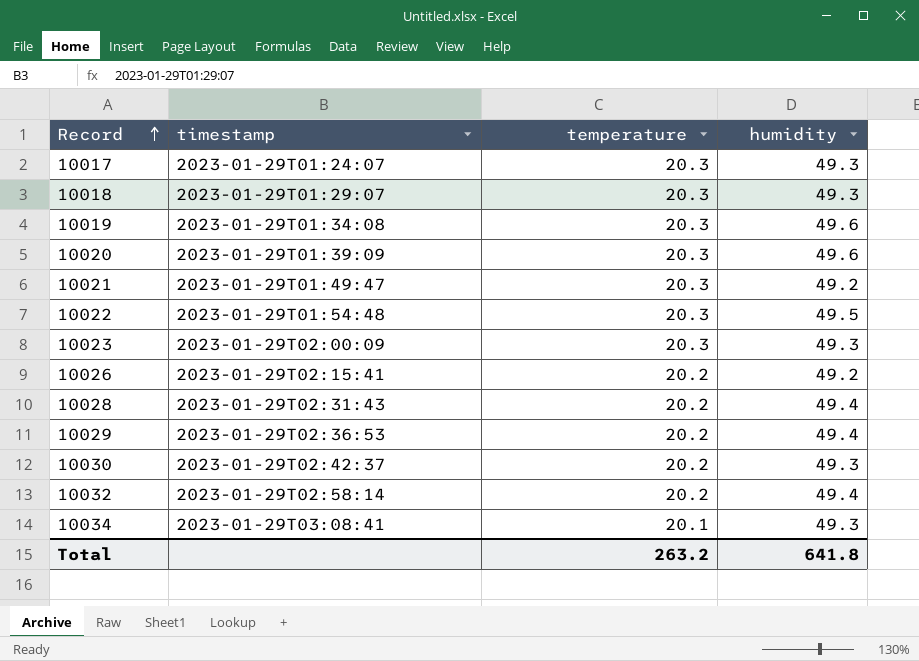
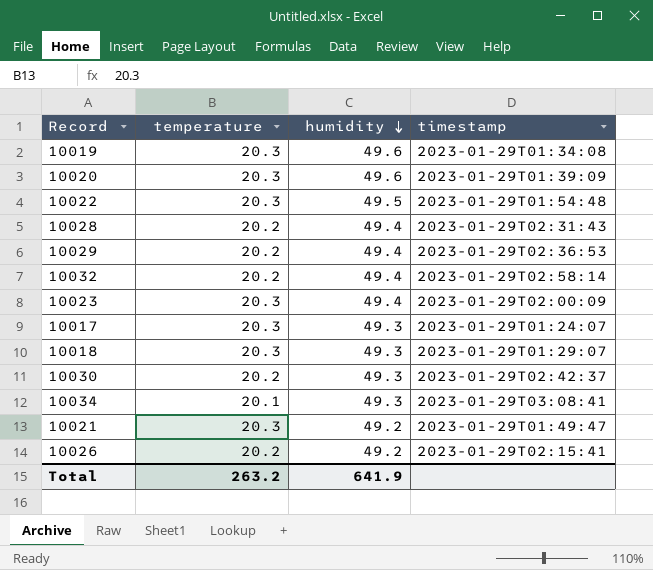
row order: Record ascending -> humidity descending
column timestamp | position: 2 -> 4
10023 | humidity: 49.3 -> 49.4
Total | humidity: 641.8 -> 641.9

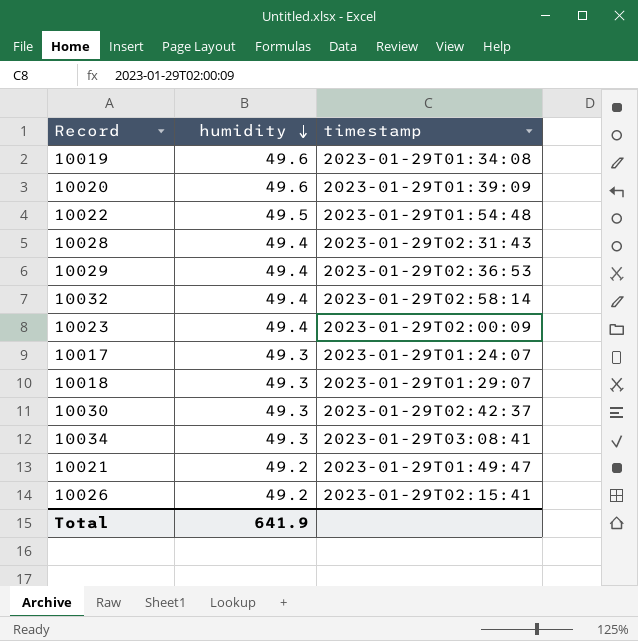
column temperature | position: 2 -> none

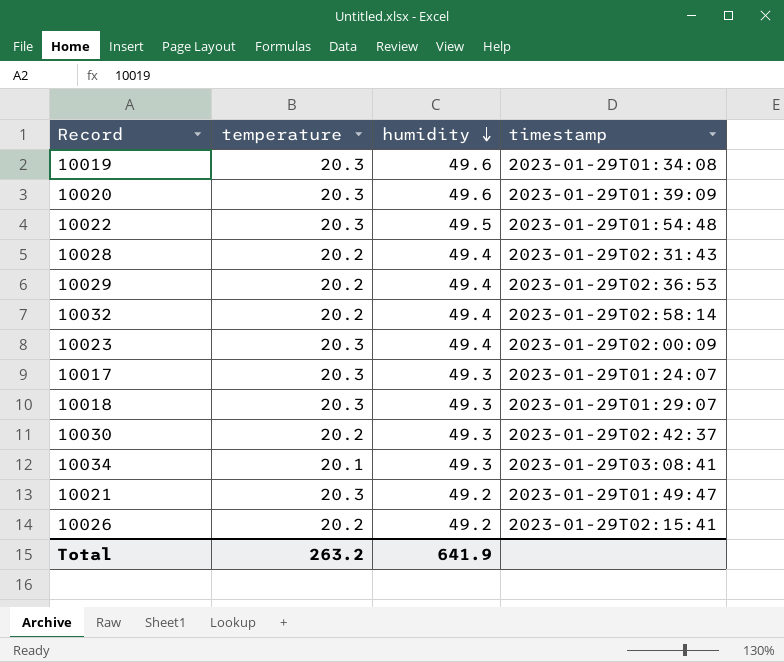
column temperature | position: none -> 2

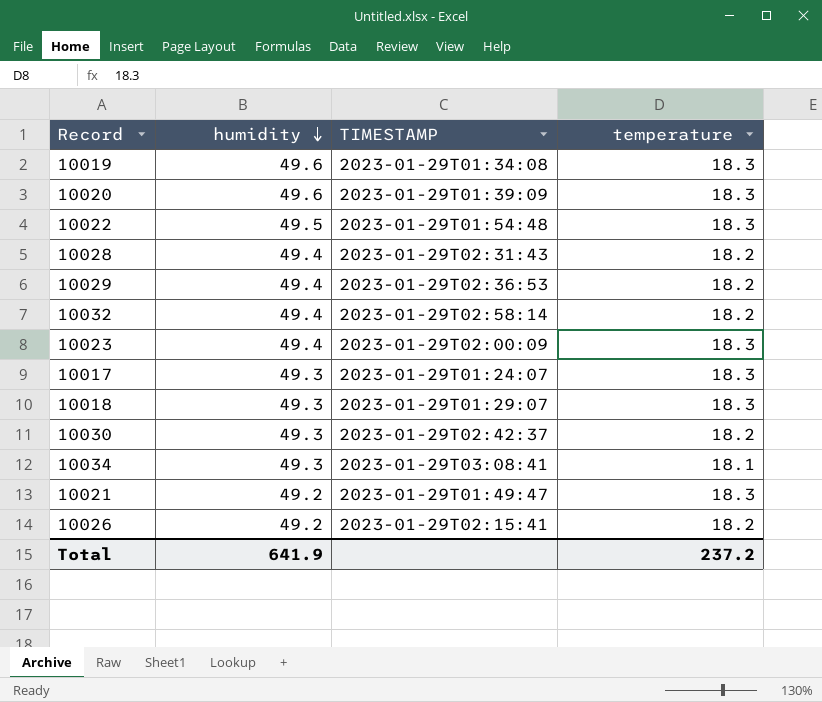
column name: timestamp -> TIMESTAMP
column temperature | position: 2 -> 4
10019 | temperature: 20.3 -> 18.3
10020 | temperature: 20.3 -> 18.3
10022 | temperature: 20.3 -> 18.3
10028 | temperature: 20.2 -> 18.2
10029 | temperature: 20.2 -> 18.2
10032 | temperature: 20.2 -> 18.2
10023 | temperature: 20.3 -> 18.3
10017 | temperature: 20.3 -> 18.3
10018 | temperature: 20.3 -> 18.3
10030 | temperature: 20.2 -> 18.2
10034 | temperature: 20.1 -> 18.1
10021 | temperature: 20.3 -> 18.3
10026 | temperature: 20.2 -> 18.2
Total | temperature: 263.2 -> 237.2

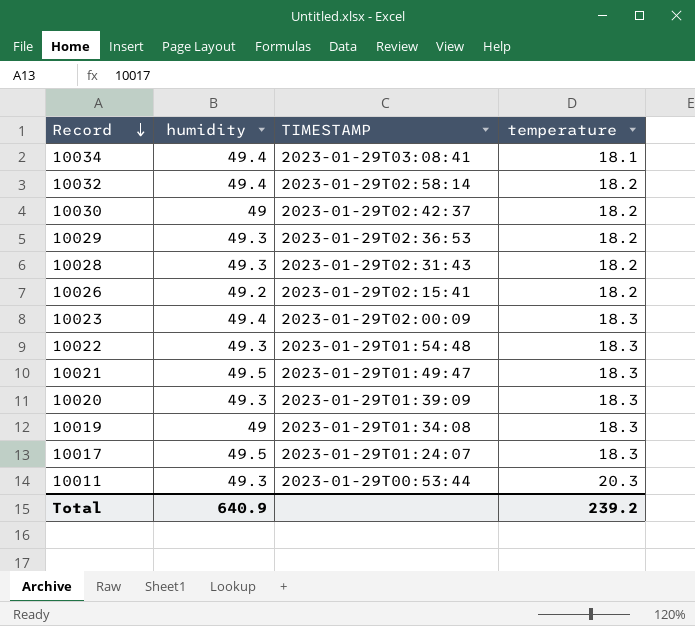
row order: humidity descending -> Record descending
row 10018: 49.3 | 2023-01-29T01:29:07 | 18.3 -> none
10034 | humidity: 49.3 -> 49.4
10030 | humidity: 49.3 -> 49
10029 | humidity: 49.4 -> 49.3
10028 | humidity: 49.4 -> 49.3
10022 | humidity: 49.5 -> 49.3
10021 | humidity: 49.2 -> 49.5
10020 | humidity: 49.6 -> 49.3
10019 | humidity: 49.6 -> 49
10017 | humidity: 49.3 -> 49.5
row 10011: none -> 49.3 | 2023-01-29T00:53:44 | 20.3
Total | humidity: 641.9 -> 640.9
Total | temperature: 237.2 -> 239.2

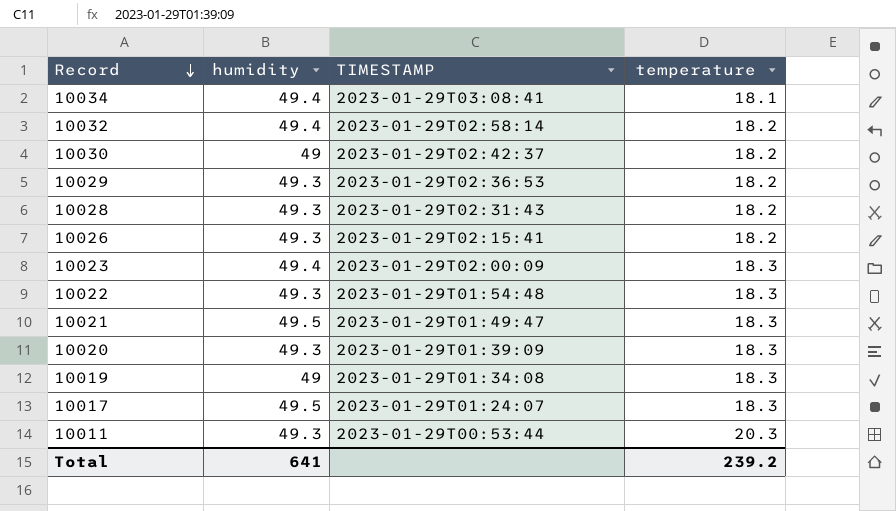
10026 | humidity: 49.2 -> 49.3
Total | humidity: 640.9 -> 641

